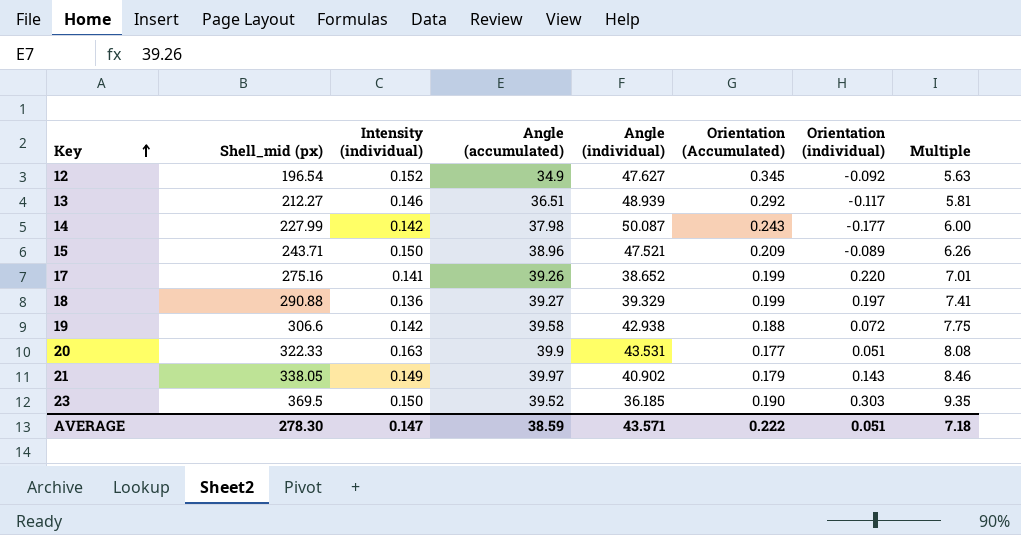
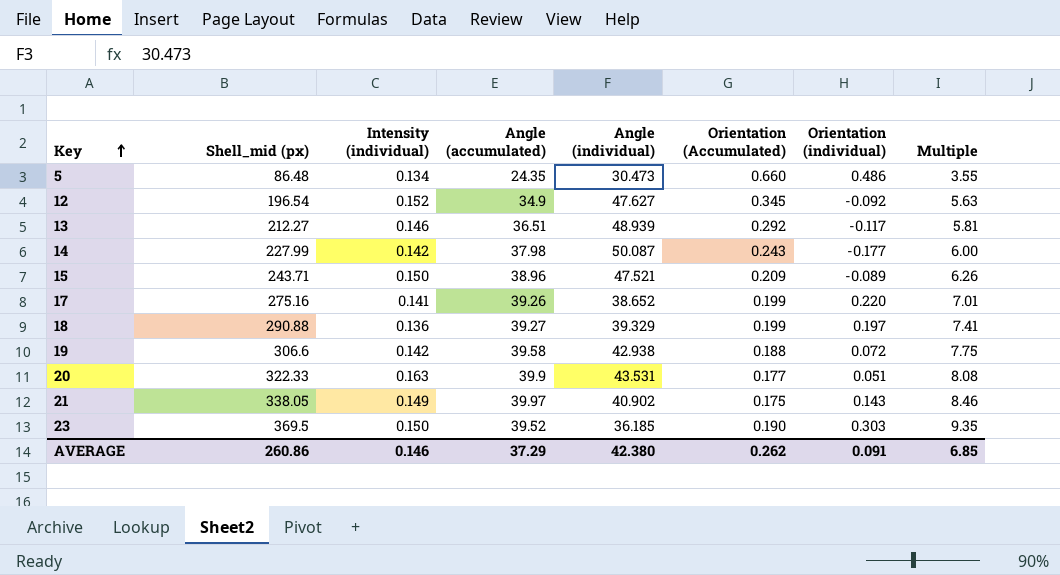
row 5: none -> 86.48 | 0.134 | 24.35 | 30.473 | 0.660 | 0.486 | 3.55
21 | Orientation (Accumulated): 0.179 -> 0.175
AVERAGE | Shell_mid (px): 278.30 -> 260.86
AVERAGE | Intensity (individual): 0.147 -> 0.146
AVERAGE | Angle (accumulated): 38.59 -> 37.29
AVERAGE | Angle (individual): 43.571 -> 42.380
AVERAGE | Orientation (Accumulated): 0.222 -> 0.262
AVERAGE | Orientation (individual): 0.051 -> 0.091
AVERAGE | Multiple: 7.18 -> 6.85

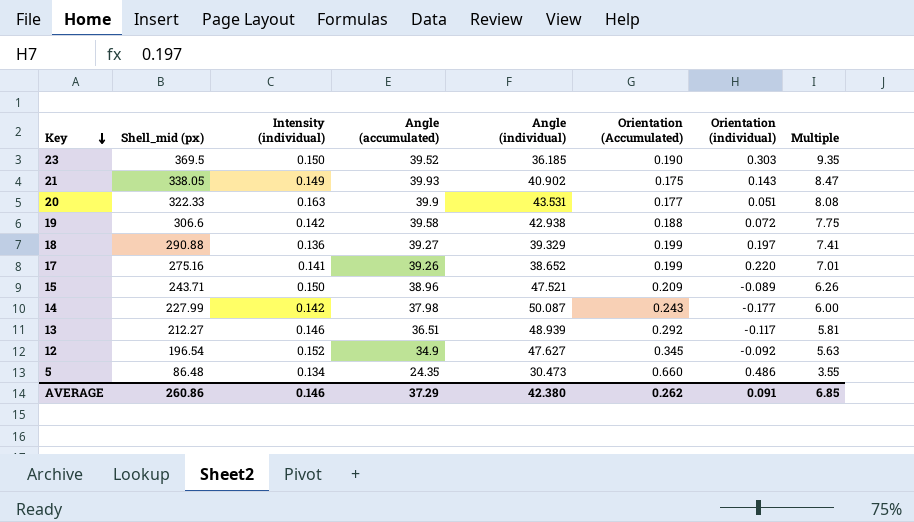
row order: Key ascending -> Key descending
21 | Angle (accumulated): 39.97 -> 39.93
21 | Multiple: 8.46 -> 8.47

